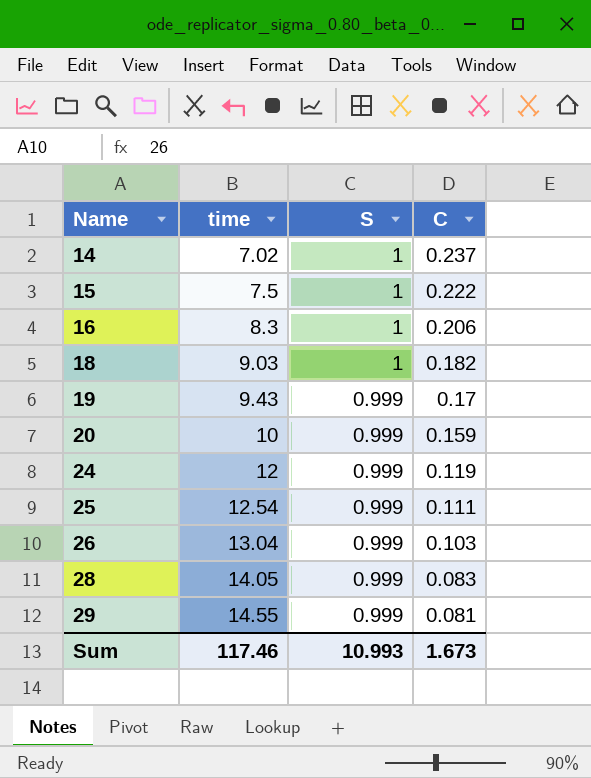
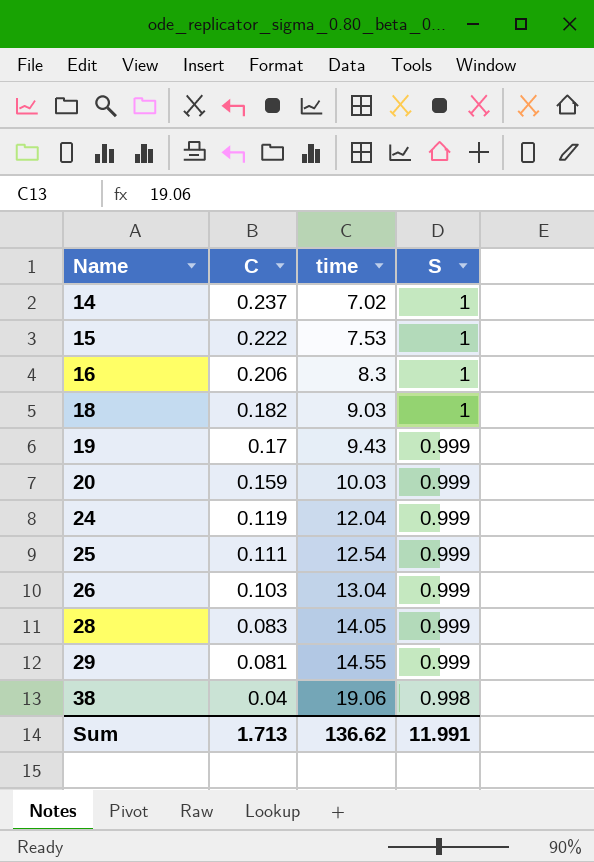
column C | position: 4 -> 2
15 | time: 7.5 -> 7.53
20 | time: 10 -> 10.03
24 | time: 12 -> 12.04
row 38: none -> 0.04 | 19.06 | 0.998
Sum | C: 1.673 -> 1.713
Sum | time: 117.46 -> 136.62
Sum | S: 10.993 -> 11.991

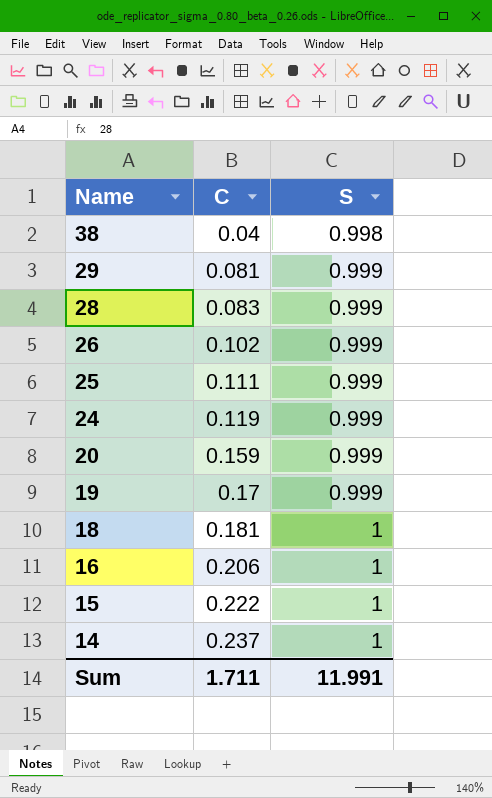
row order: Name ascending -> Name descending
column time | position: 3 -> none
26 | C: 0.103 -> 0.102
18 | C: 0.182 -> 0.181
Sum | C: 1.713 -> 1.711

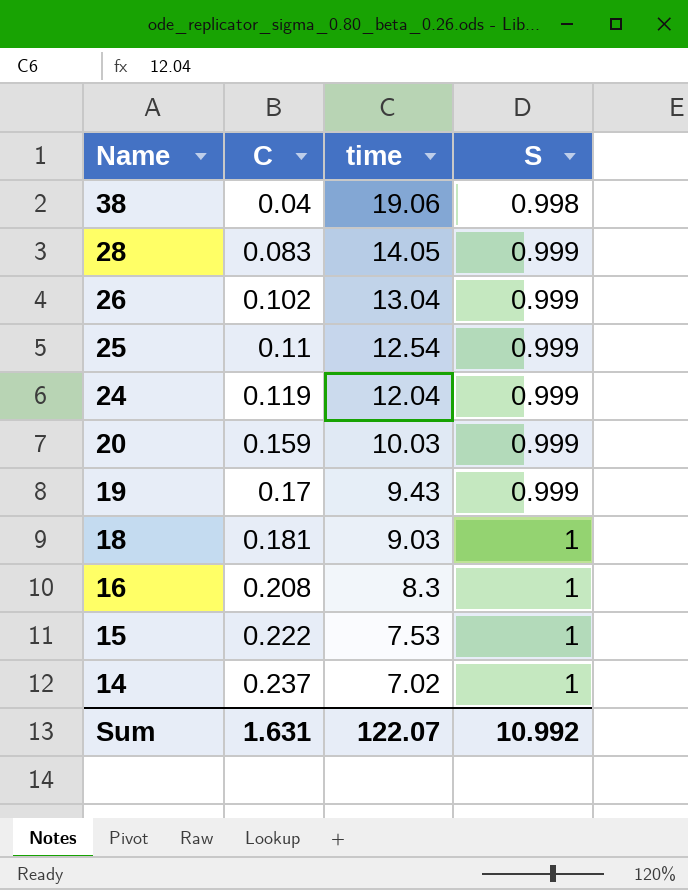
column time | position: none -> 3
row 29: 0.081 | 0.999 -> none
25 | C: 0.111 -> 0.11
16 | C: 0.206 -> 0.208
Sum | C: 1.711 -> 1.631
Sum | S: 11.991 -> 10.992

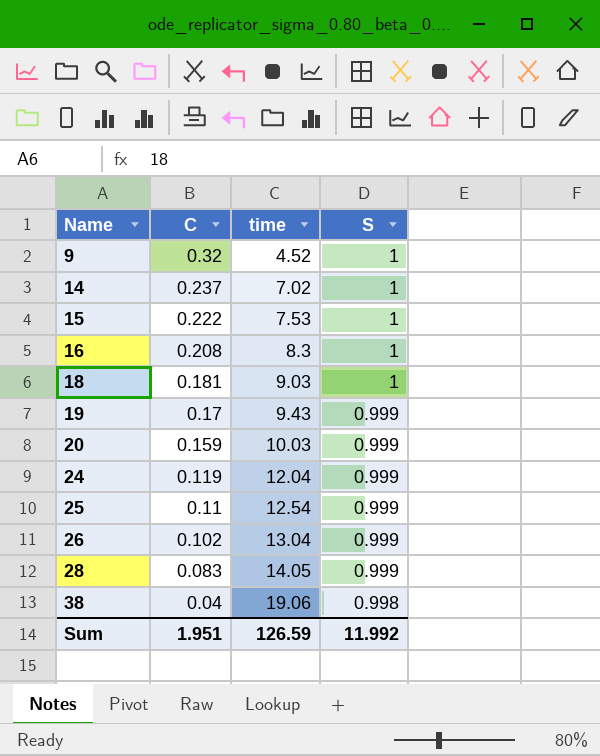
row order: Name descending -> Name ascending
row 9: none -> 0.32 | 4.52 | 1
Sum | C: 1.631 -> 1.951
Sum | time: 122.07 -> 126.59
Sum | S: 10.992 -> 11.992

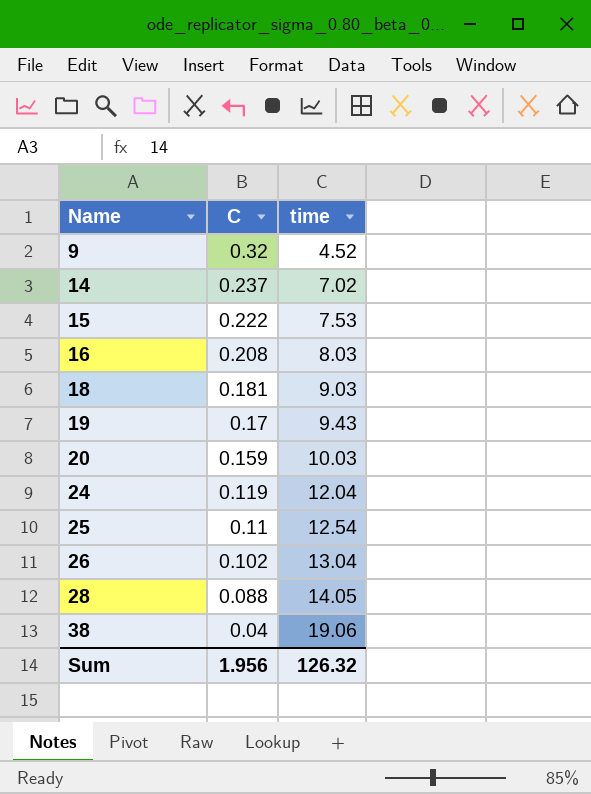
column S | position: 4 -> none
16 | time: 8.3 -> 8.03
28 | C: 0.083 -> 0.088
Sum | C: 1.951 -> 1.956
Sum | time: 126.59 -> 126.32

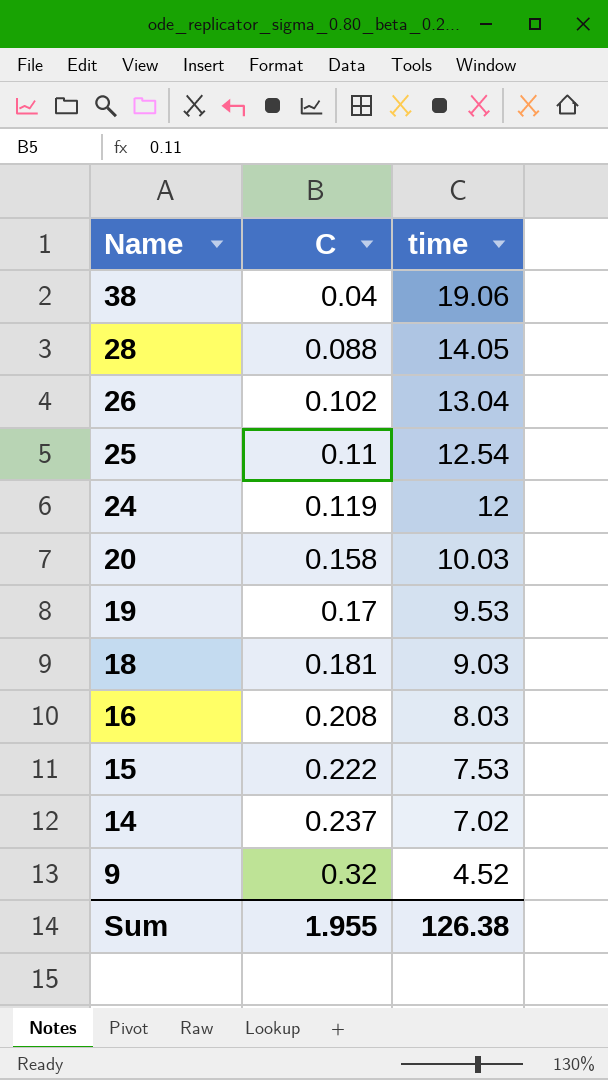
row order: Name ascending -> Name descending
24 | time: 12.04 -> 12
20 | C: 0.159 -> 0.158
19 | time: 9.43 -> 9.53
Sum | C: 1.956 -> 1.955
Sum | time: 126.32 -> 126.38

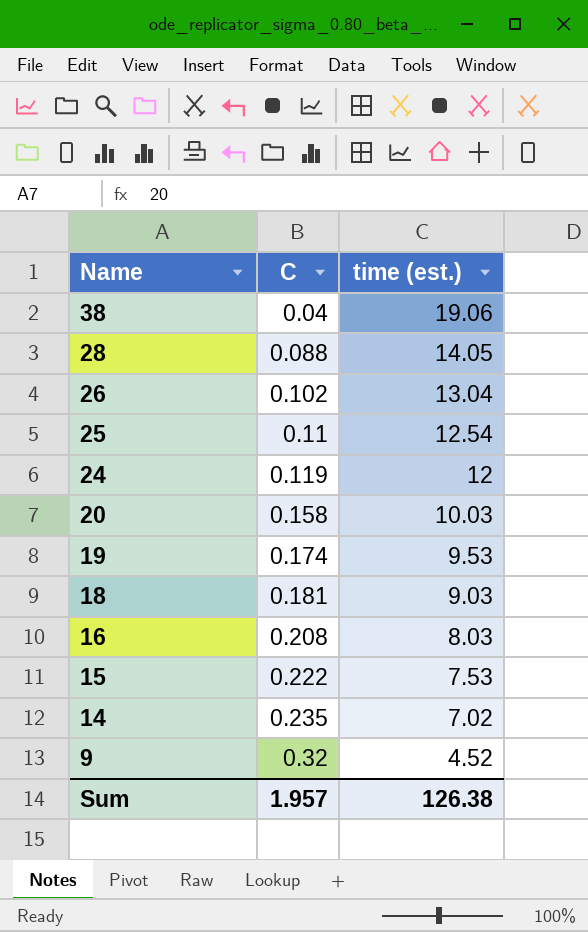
column name: time -> time (est.)
19 | C: 0.17 -> 0.174
14 | C: 0.237 -> 0.235
Sum | C: 1.955 -> 1.957

